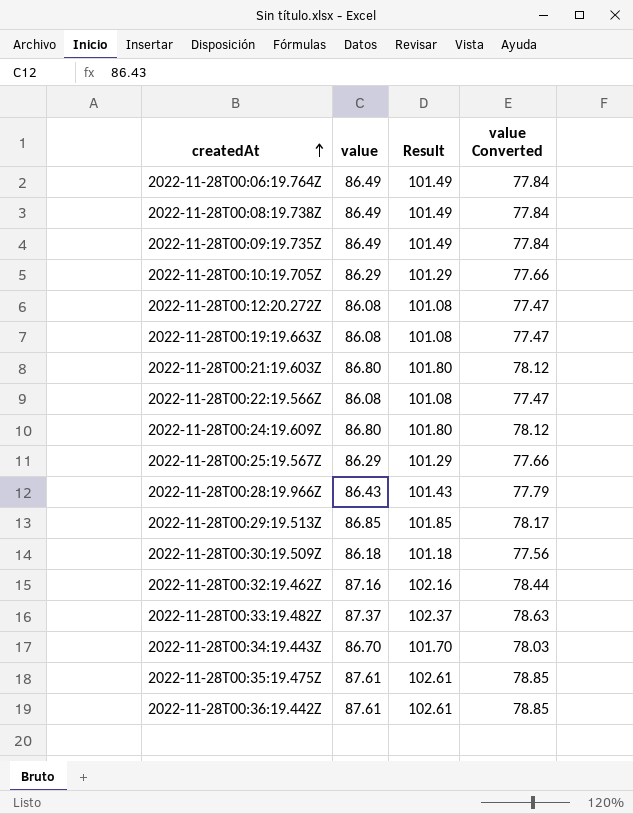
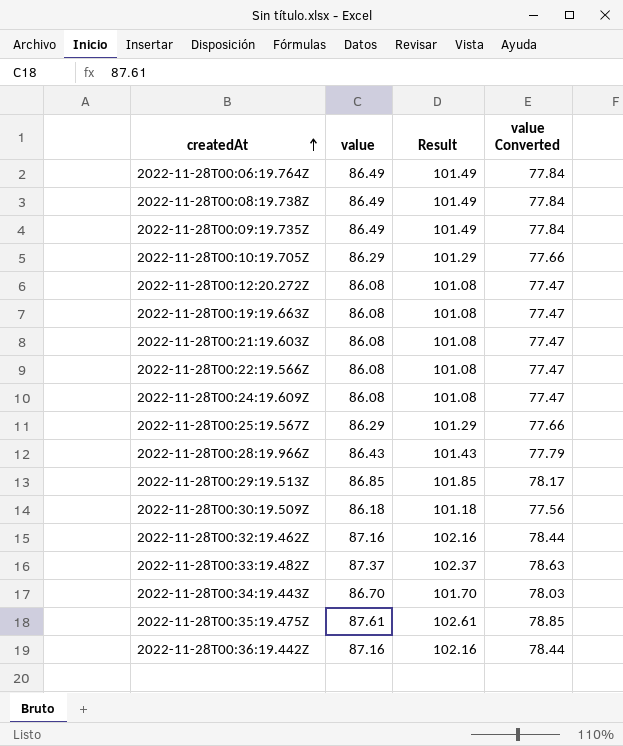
2022-11-28T00:21:19.603Z | value: 86.80 -> 86.08
2022-11-28T00:21:19.603Z | Result: 101.80 -> 101.08
2022-11-28T00:21:19.603Z | value Converted: 78.12 -> 77.47
2022-11-28T00:24:19.609Z | value: 86.80 -> 86.08
2022-11-28T00:24:19.609Z | Result: 101.80 -> 101.08
2022-11-28T00:24:19.609Z | value Converted: 78.12 -> 77.47
2022-11-28T00:36:19.442Z | value: 87.61 -> 87.16
2022-11-28T00:36:19.442Z | Result: 102.61 -> 102.16
2022-11-28T00:36:19.442Z | value Converted: 78.85 -> 78.44

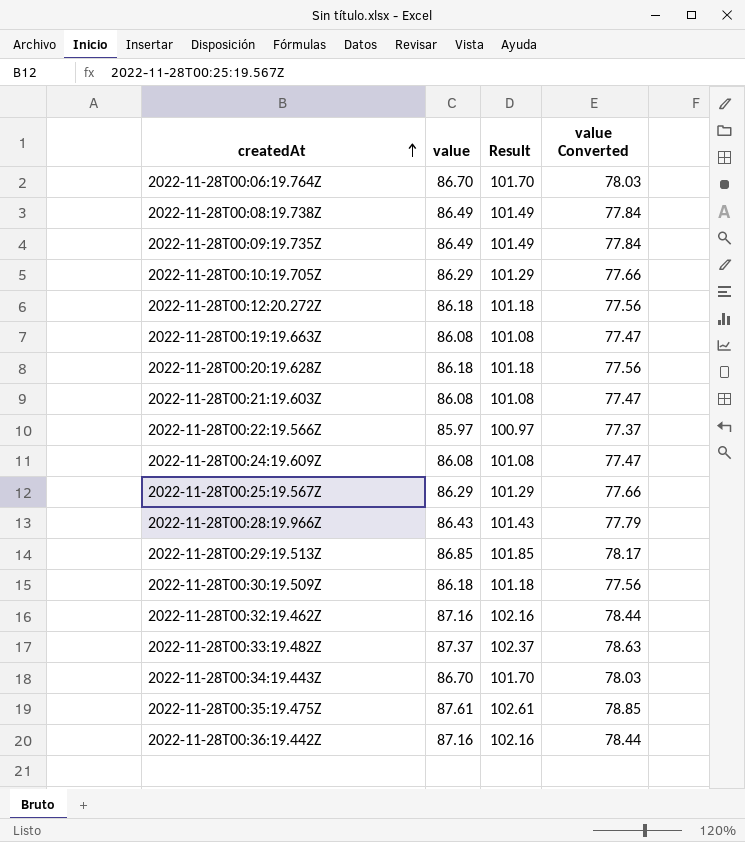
2022-11-28T00:06:19.764Z | value: 86.49 -> 86.70
2022-11-28T00:06:19.764Z | Result: 101.49 -> 101.70
2022-11-28T00:06:19.764Z | value Converted: 77.84 -> 78.03
2022-11-28T00:12:20.272Z | value: 86.08 -> 86.18
2022-11-28T00:12:20.272Z | Result: 101.08 -> 101.18
2022-11-28T00:12:20.272Z | value Converted: 77.47 -> 77.56
row 2022-11-28T00:20:19.628Z: none -> 86.18 | 101.18 | 77.56
2022-11-28T00:22:19.566Z | value: 86.08 -> 85.97
2022-11-28T00:22:19.566Z | Result: 101.08 -> 100.97
2022-11-28T00:22:19.566Z | value Converted: 77.47 -> 77.37

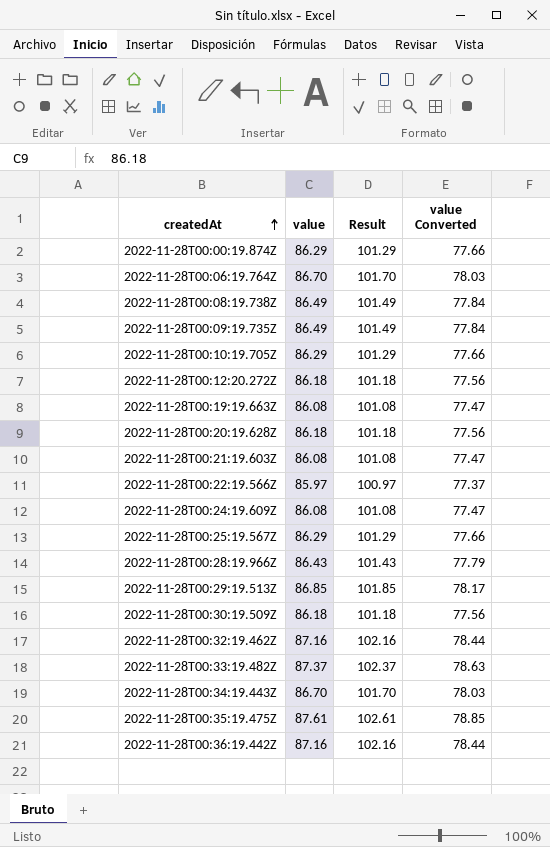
row 2022-11-28T00:00:19.874Z: none -> 86.29 | 101.29 | 77.66

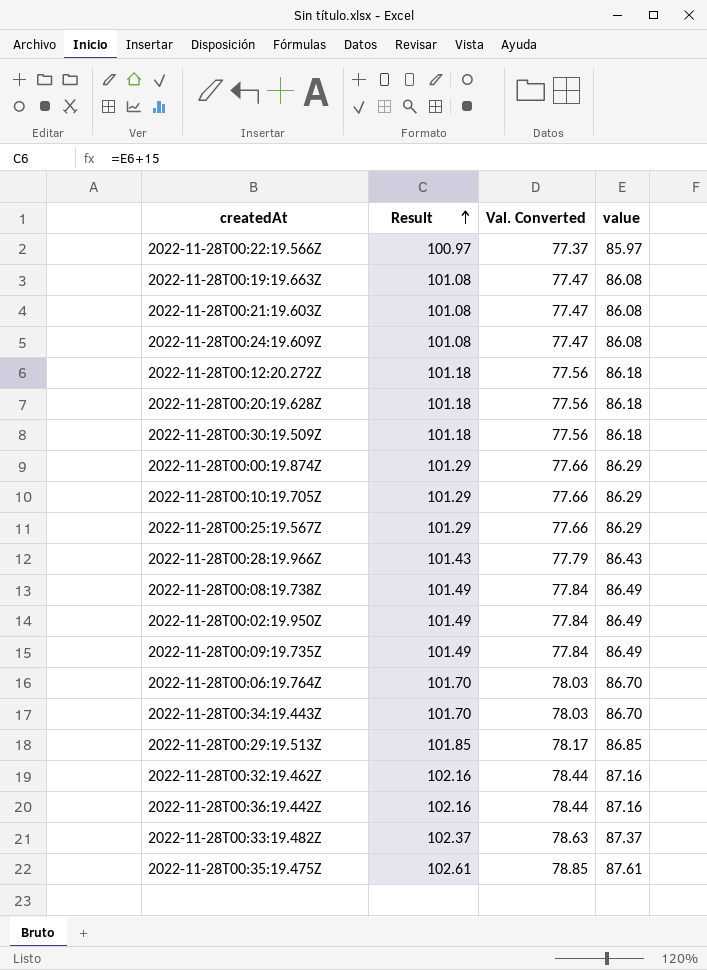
row order: createdAt ascending -> Result ascending
column name: value Converted -> Val. Converted
column value | position: 2 -> 4
row 2022-11-28T00:02:19.950Z: none -> 101.49 | 77.84 | 86.49

